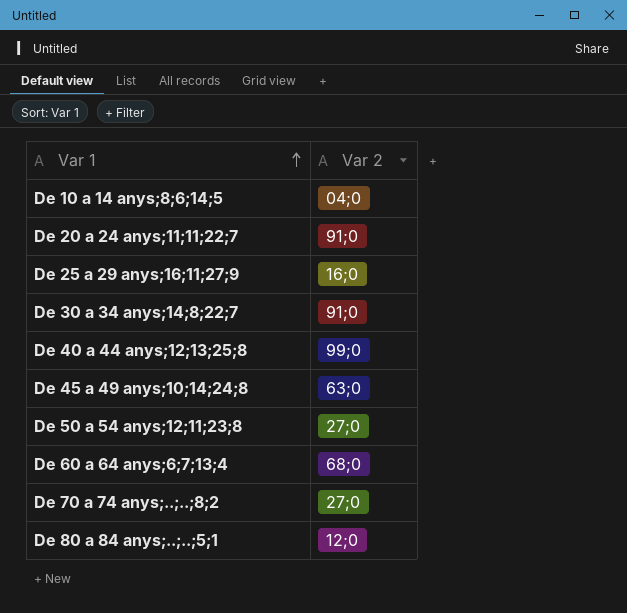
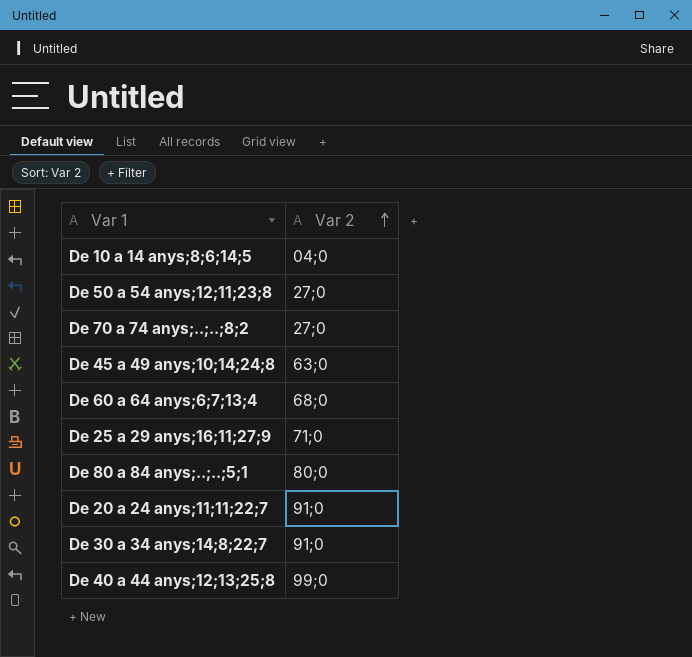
row order: Var 1 ascending -> Var 2 ascending
De 25 a 29 anys;16;11;27;9 | Var 2: 16;0 -> 71;0
De 80 a 84 anys;..;..;5;1 | Var 2: 12;0 -> 80;0

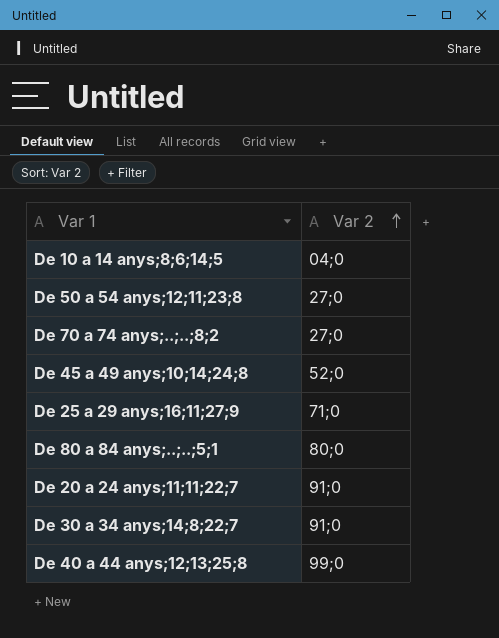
row De 60 a 64 anys;6;7;13;4: 68;0 -> none
De 45 a 49 anys;10;14;24;8 | Var 2: 63;0 -> 52;0

